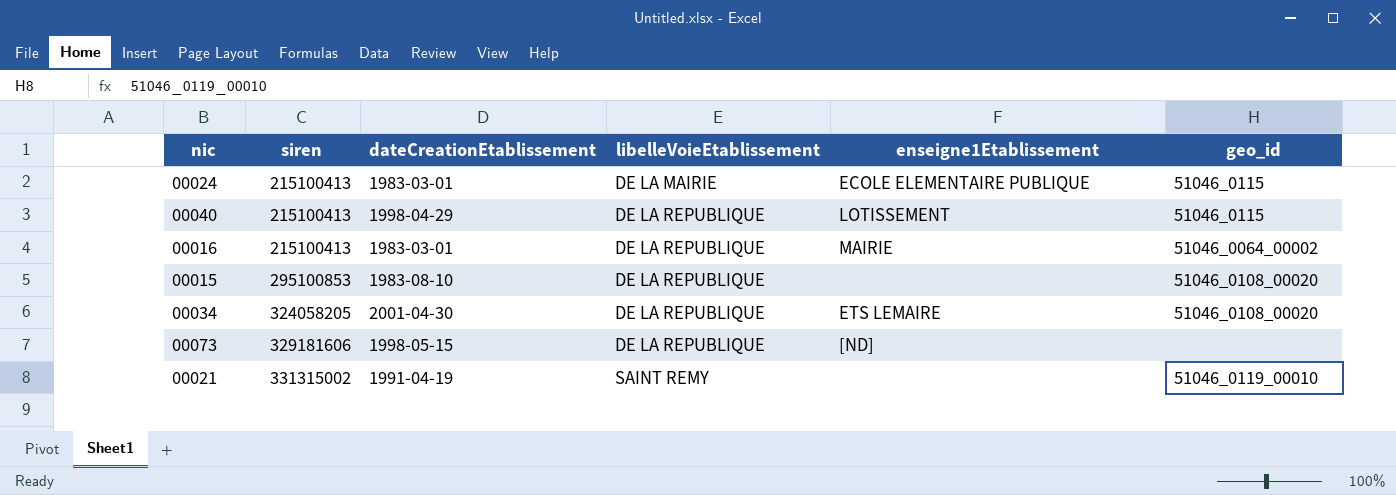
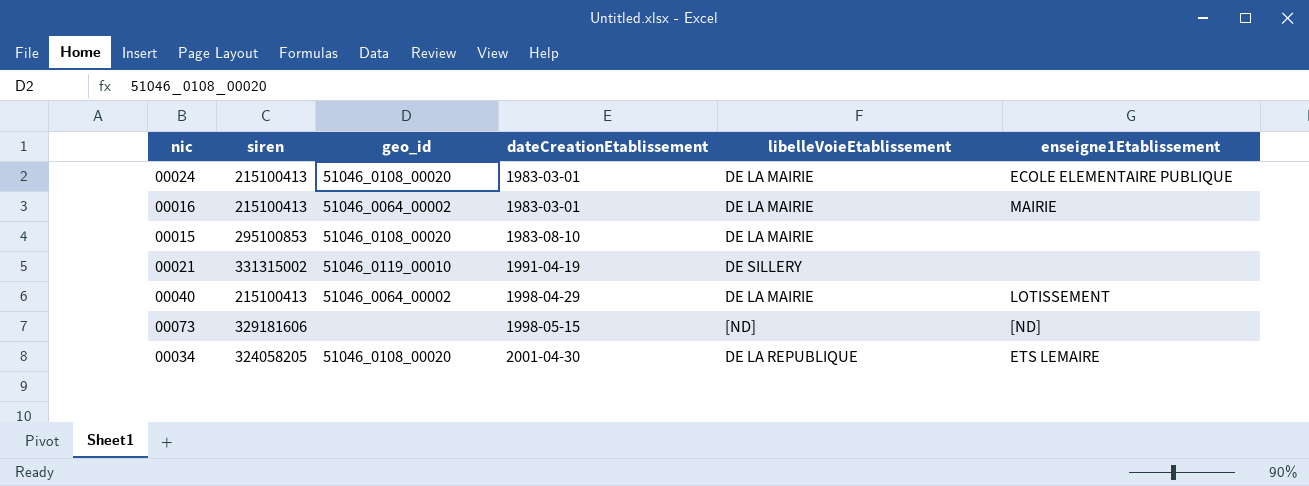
row order: siren ascending -> dateCreationEtablissement ascending
column geo_id | position: 6 -> 3
00024 | geo_id: 51046_0115 -> 51046_0108_00020
00016 | libelleVoieEtablissement: DE LA REPUBLIQUE -> DE LA MAIRIE
00015 | libelleVoieEtablissement: DE LA REPUBLIQUE -> DE LA MAIRIE
00021 | libelleVoieEtablissement: SAINT REMY -> DE SILLERY
00040 | geo_id: 51046_0115 -> 51046_0064_00002
00040 | libelleVoieEtablissement: DE LA REPUBLIQUE -> DE LA MAIRIE
00073 | libelleVoieEtablissement: DE LA REPUBLIQUE -> [ND]

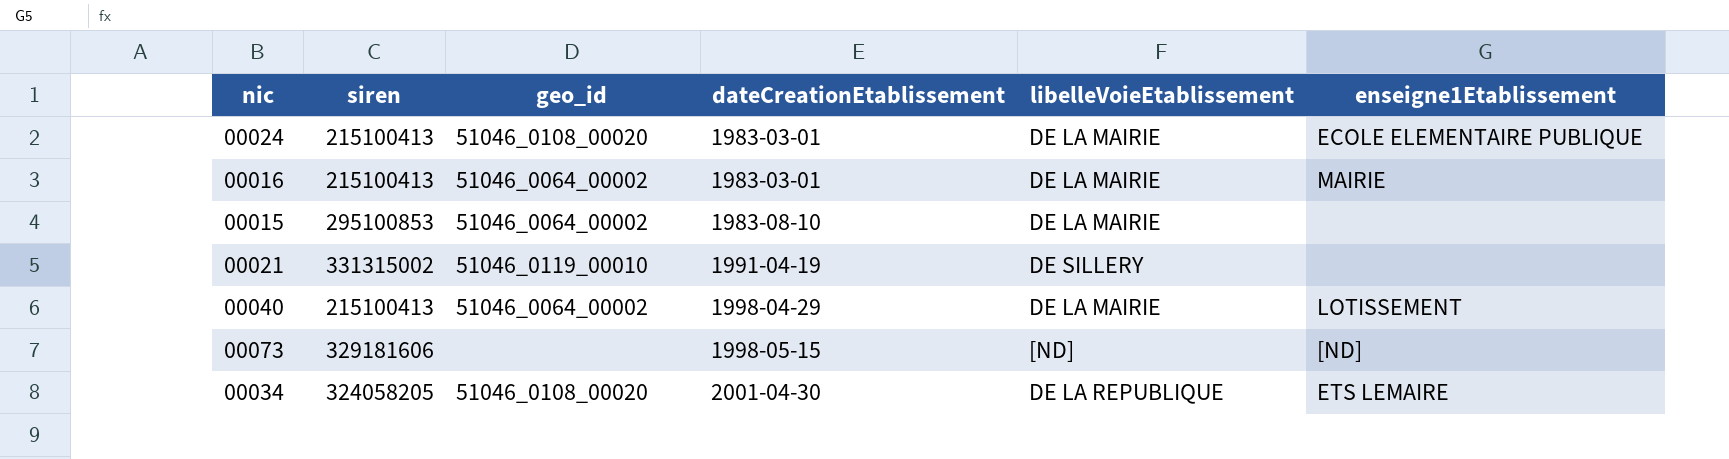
00015 | geo_id: 51046_0108_00020 -> 51046_0064_00002

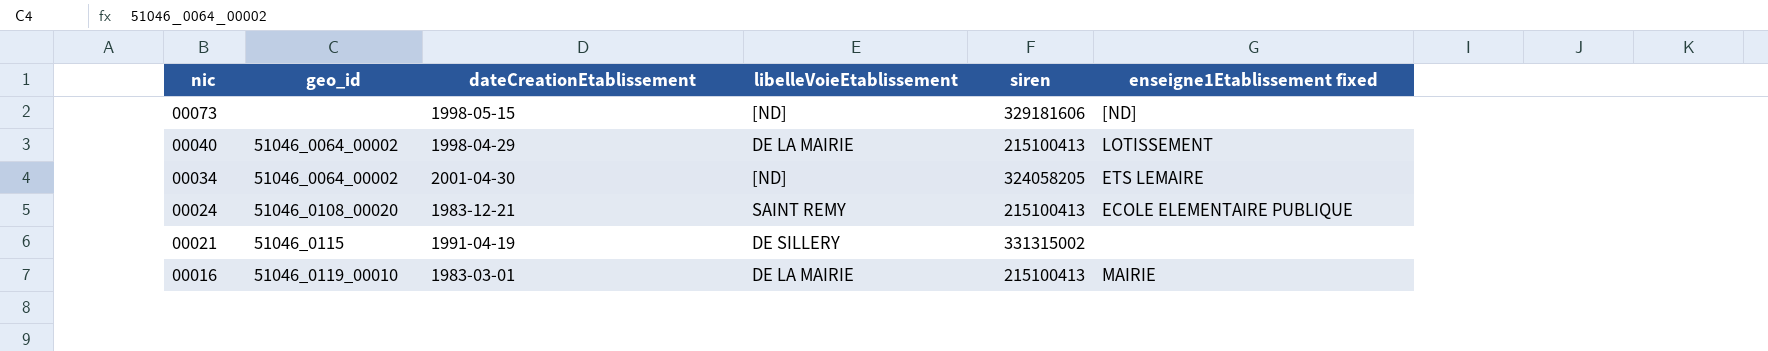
row order: dateCreationEtablissement ascending -> nic descending
column siren | position: 2 -> 5
column name: enseigne1Etablissement -> enseigne1Etablissement fixed
row 00015: 295100853 | 51046_0064_00002 | 1983-08-10 | DE LA MAIRIE | none -> none
00034 | geo_id: 51046_0108_00020 -> 51046_0064_00002
00034 | libelleVoieEtablissement: DE LA REPUBLIQUE -> [ND]
00024 | dateCreationEtablissement: 1983-03-01 -> 1983-12-21
00024 | libelleVoieEtablissement: DE LA MAIRIE -> SAINT REMY
00021 | geo_id: 51046_0119_00010 -> 51046_0115
00016 | geo_id: 51046_0064_00002 -> 51046_0119_00010

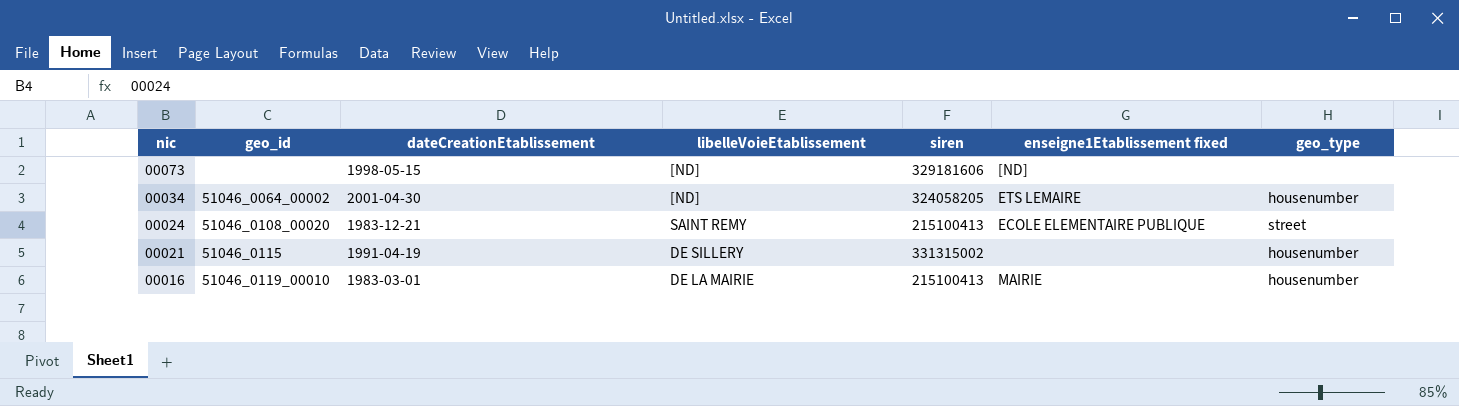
column geo_type | position: none -> 7
row 00040: 51046_0064_00002 | 1998-04-29 | DE LA MAIRIE | 215100413 | LOTISSEMENT -> none

